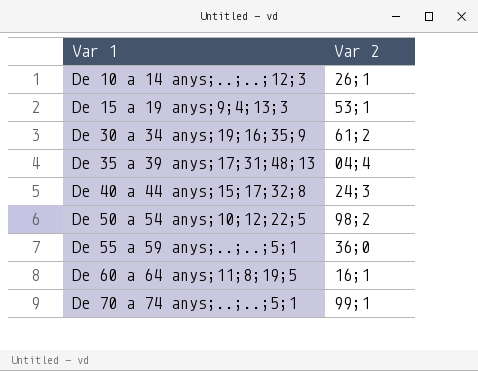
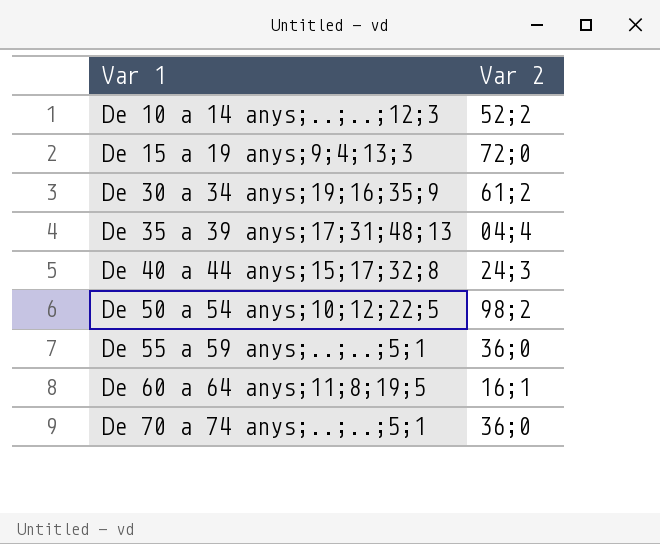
De 10 a 14 anys;..;..;12;3 | Var 2: 26;1 -> 52;2
De 15 a 19 anys;9;4;13;3 | Var 2: 53;1 -> 72;0
De 70 a 74 anys;..;..;5;1 | Var 2: 99;1 -> 36;0

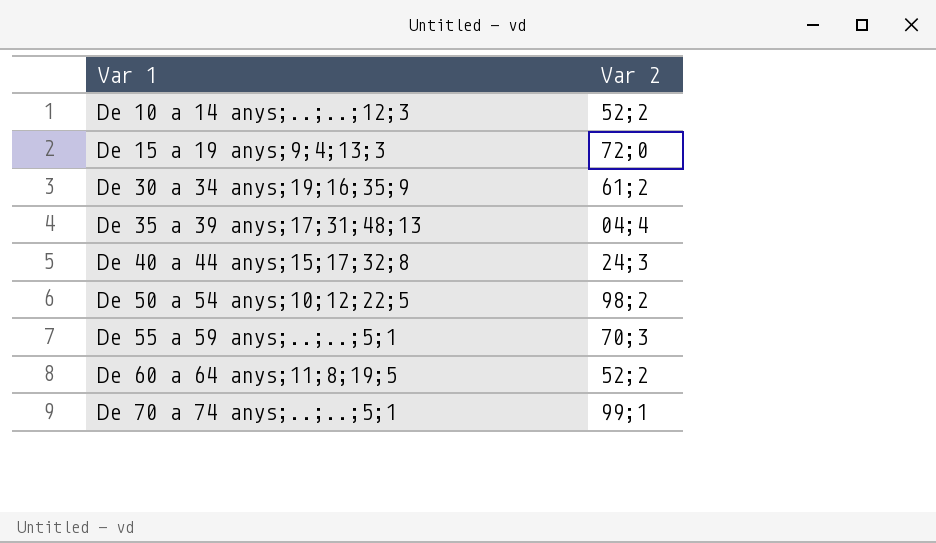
De 55 a 59 anys;..;..;5;1 | Var 2: 36;0 -> 70;3
De 60 a 64 anys;11;8;19;5 | Var 2: 16;1 -> 52;2
De 70 a 74 anys;..;..;5;1 | Var 2: 36;0 -> 99;1

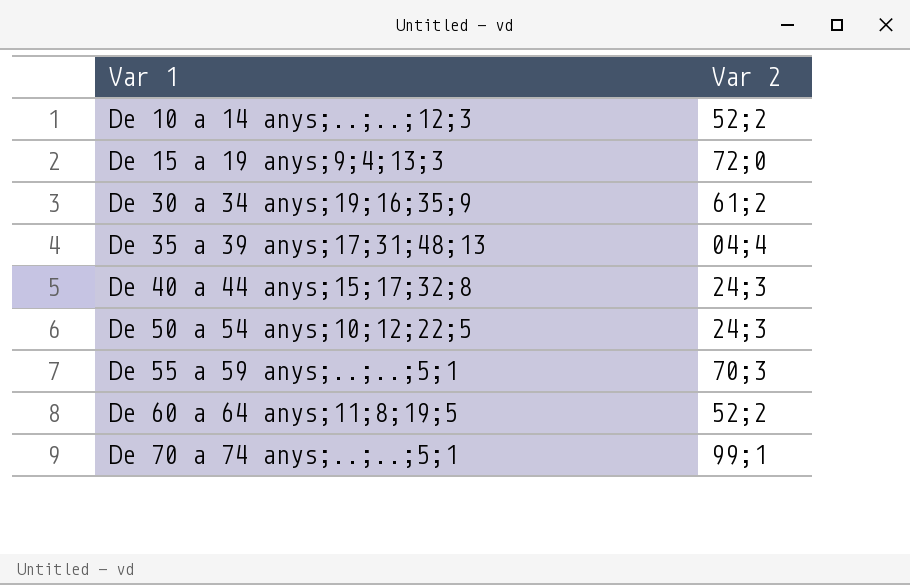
De 50 a 54 anys;10;12;22;5 | Var 2: 98;2 -> 24;3

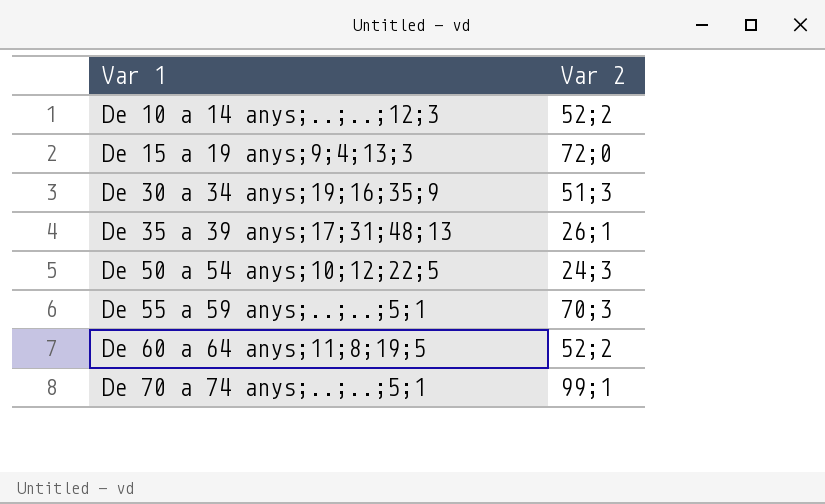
row De 40 a 44 anys;15;17;32;8: 24;3 -> none
De 30 a 34 anys;19;16;35;9 | Var 2: 61;2 -> 51;3
De 35 a 39 anys;17;31;48;13 | Var 2: 04;4 -> 26;1

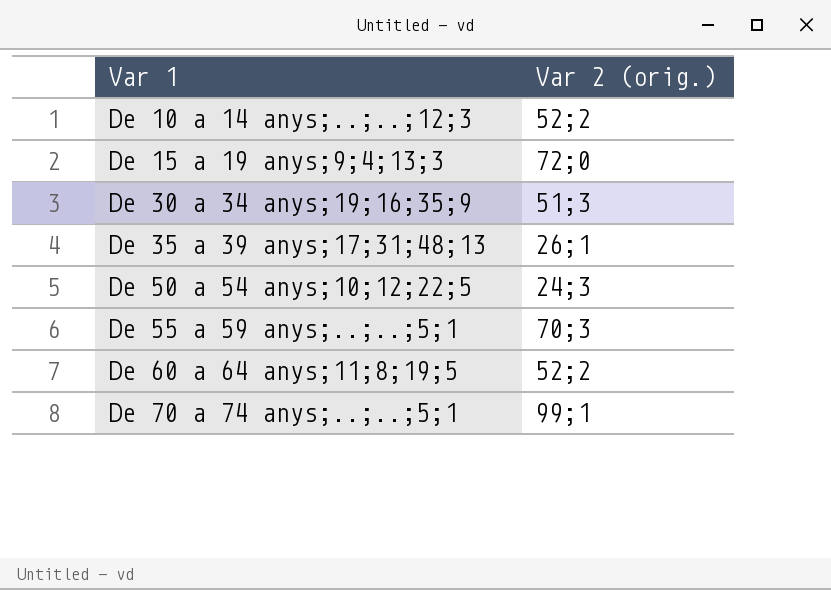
column name: Var 2 -> Var 2 (orig.)

